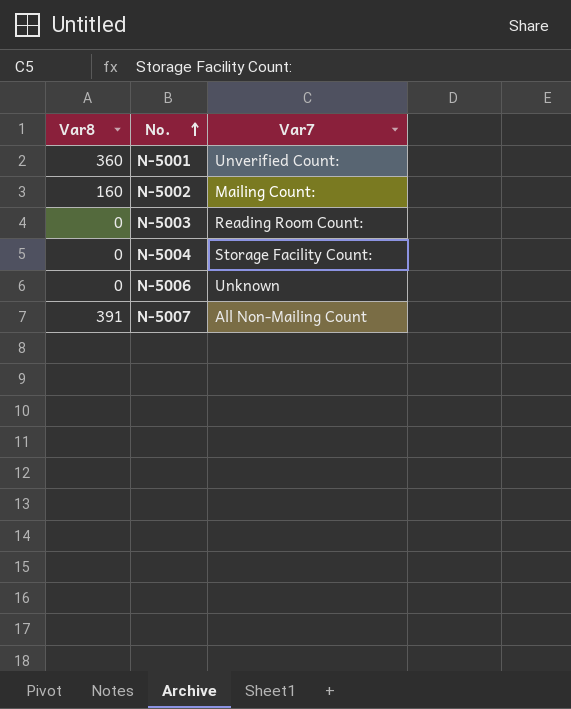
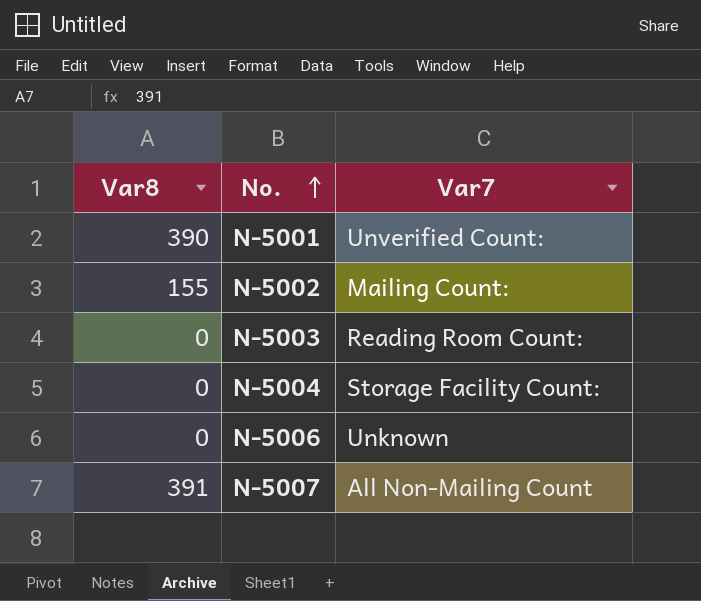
N-5001 | Var8: 360 -> 390
N-5002 | Var8: 160 -> 155

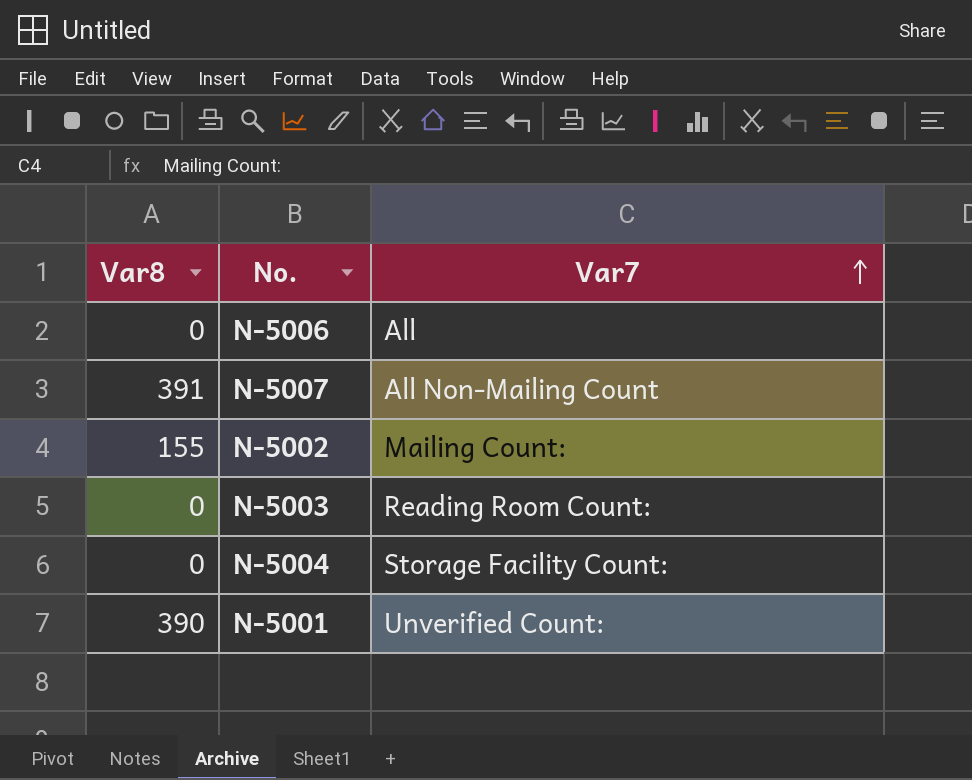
row order: No. ascending -> Var7 ascending
N-5006 | Var7: Unknown -> All

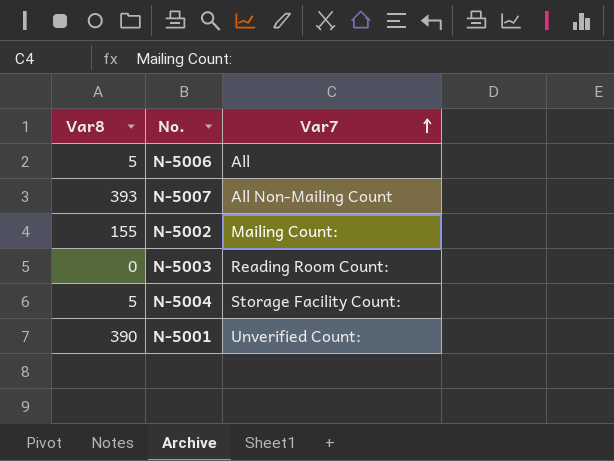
N-5006 | Var8: 0 -> 5
N-5007 | Var8: 391 -> 393
N-5004 | Var8: 0 -> 5

